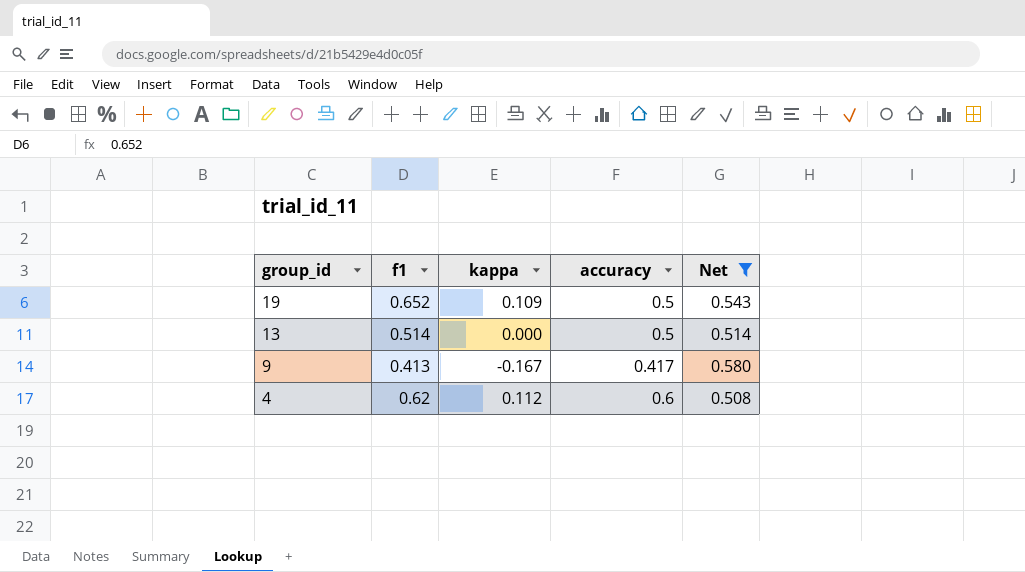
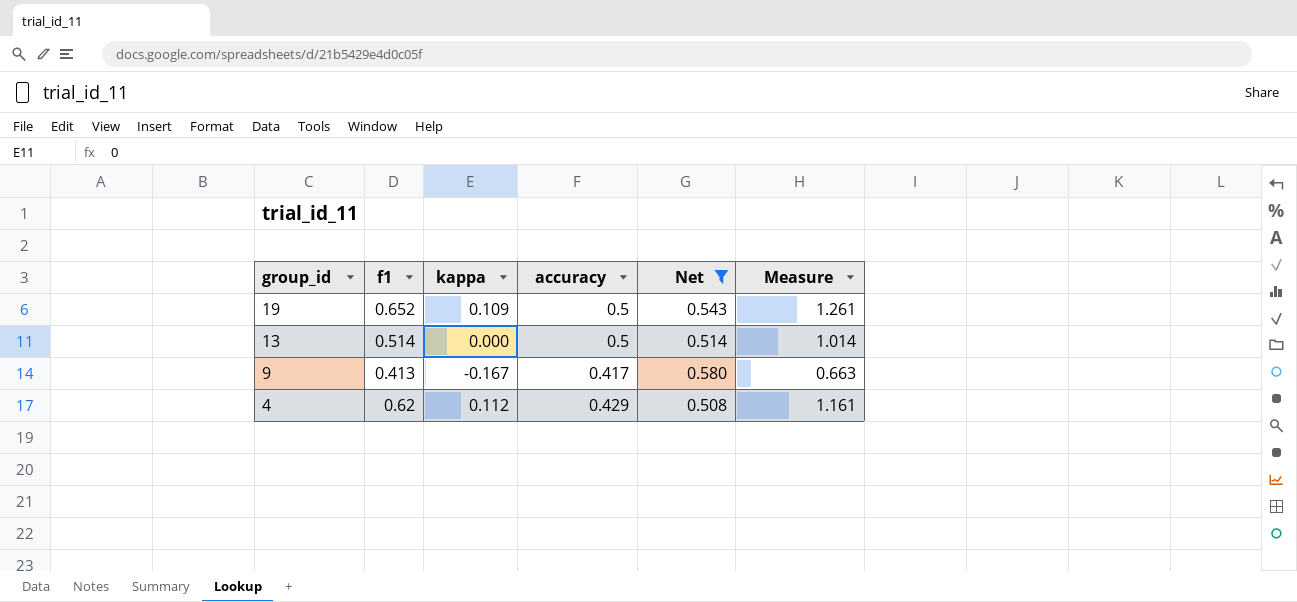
column Measure | formula: none -> [f1] + [kappa] + [accuracy]
4 | accuracy: 0.6 -> 0.429

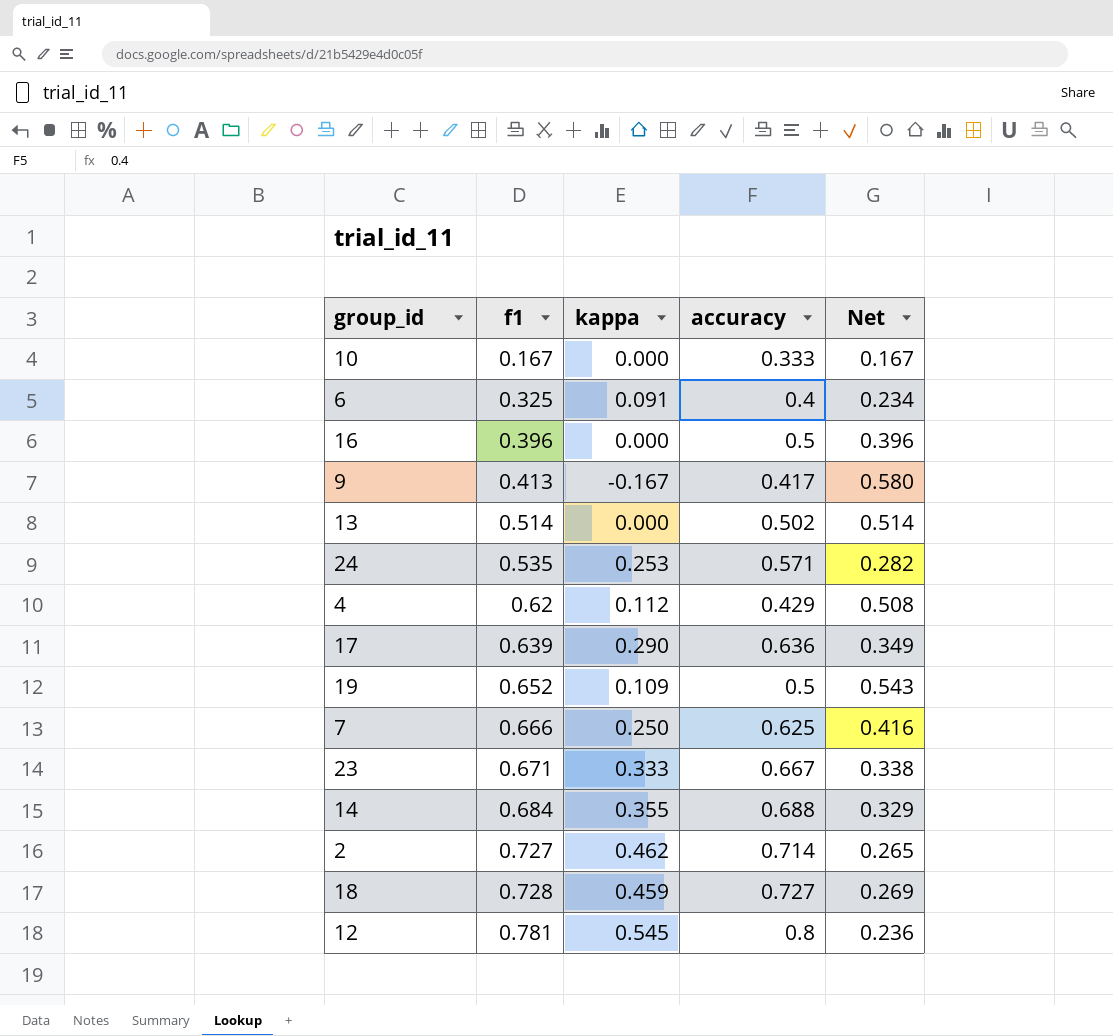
filter: Net >= 0.508 -> none
row order: group_id descending -> f1 ascending
column Measure | formula: [f1] + [kappa] + [accuracy] -> none
13 | accuracy: 0.5 -> 0.502

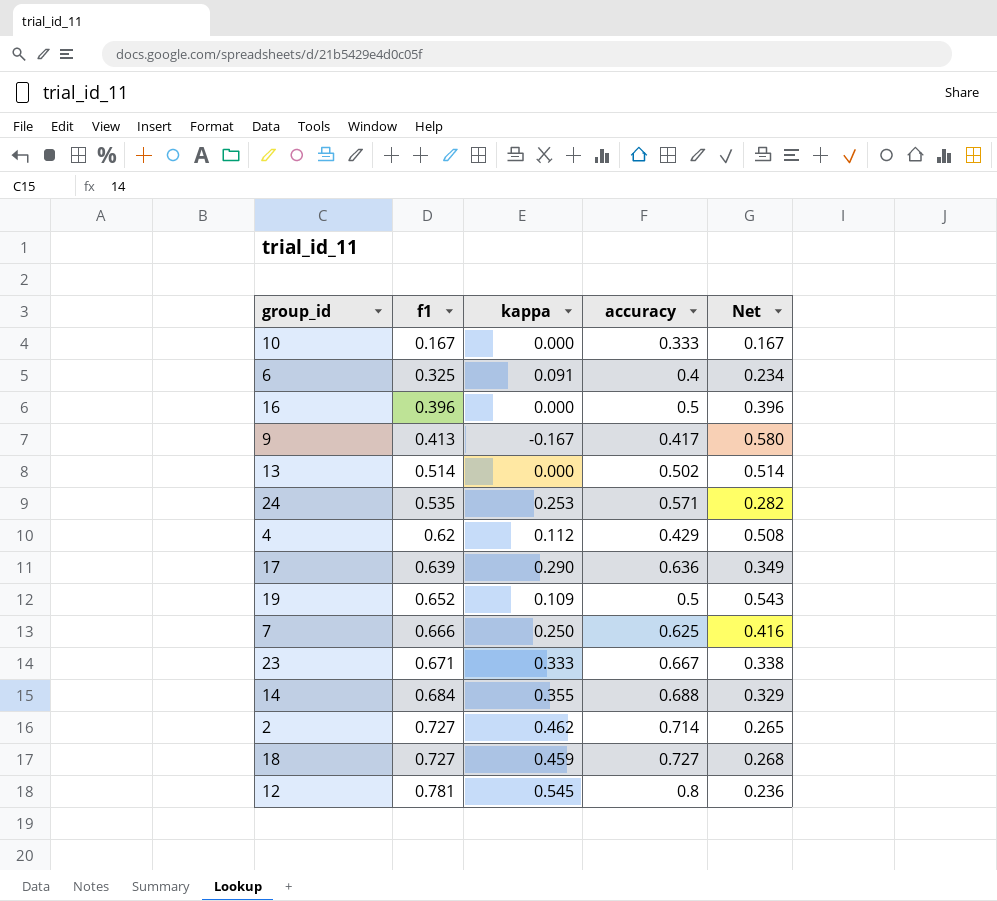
18 | f1: 0.728 -> 0.727
18 | Net: 0.269 -> 0.268

